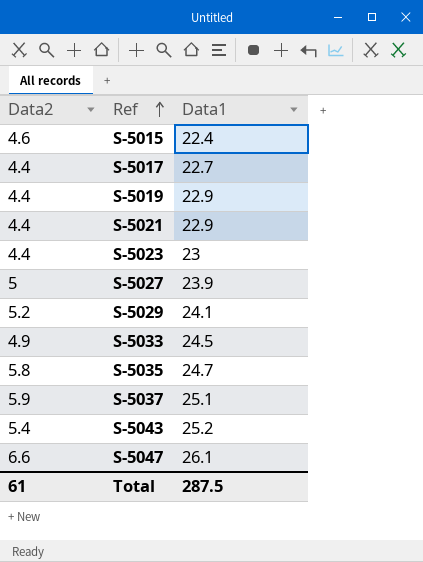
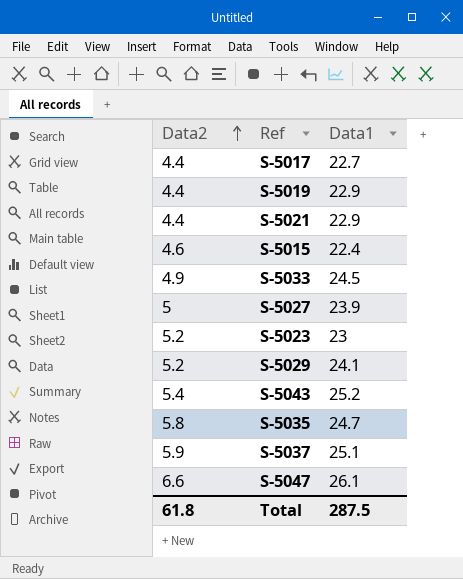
row order: Ref ascending -> Data2 ascending
S-5023 | Data2: 4.4 -> 5.2
Total | Data2: 61 -> 61.8

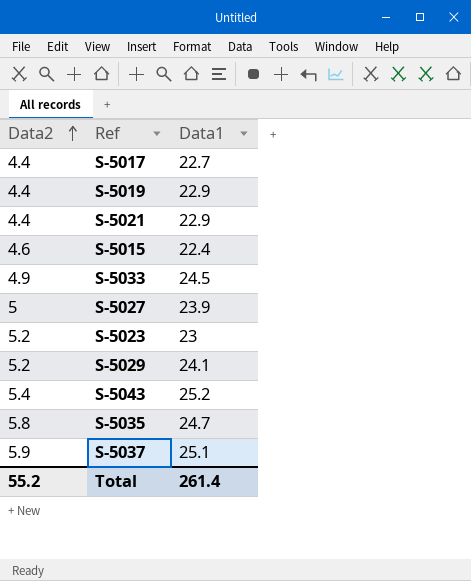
row S-5047: 6.6 | 26.1 -> none
Total | Data2: 61.8 -> 55.2
Total | Data1: 287.5 -> 261.4

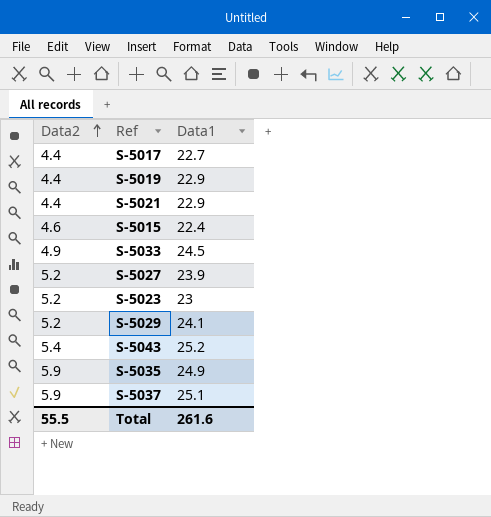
S-5027 | Data2: 5 -> 5.2
S-5035 | Data2: 5.8 -> 5.9
S-5035 | Data1: 24.7 -> 24.9
Total | Data2: 55.2 -> 55.5
Total | Data1: 261.4 -> 261.6

